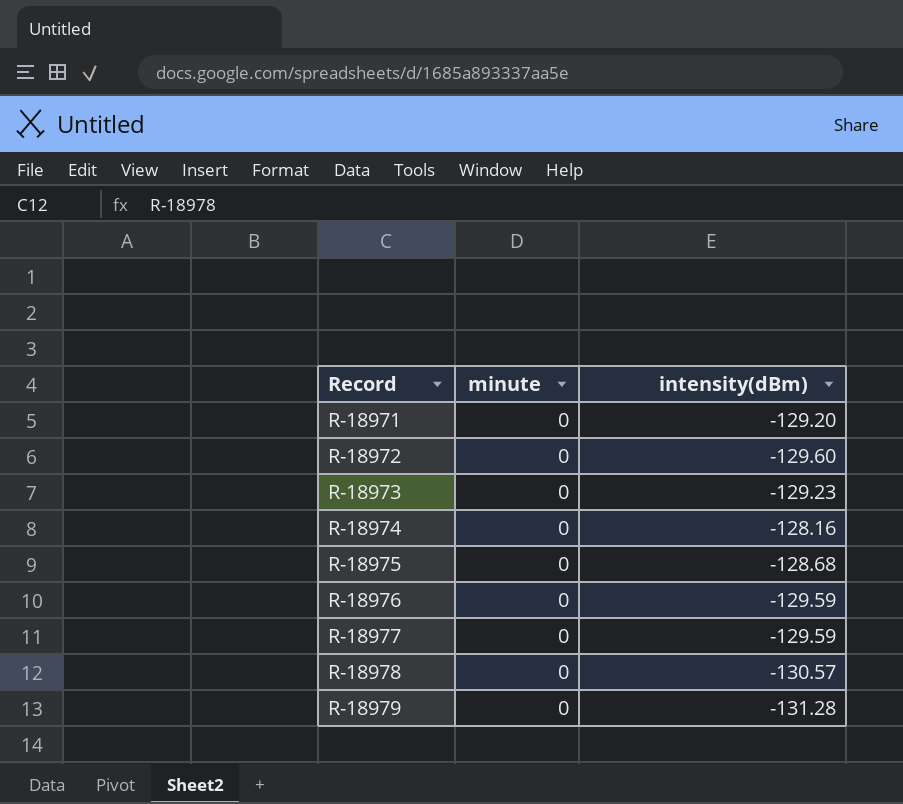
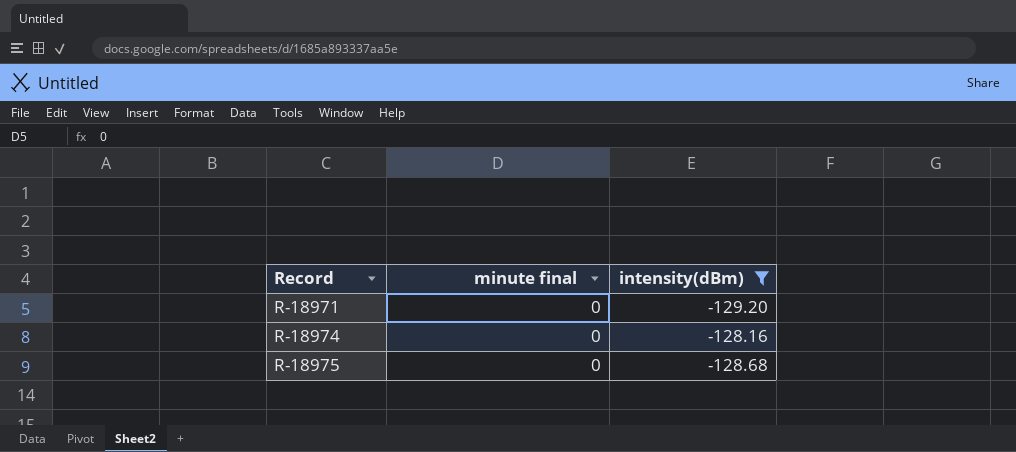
filter: none -> intensity(dBm) >= -129.20
column name: minute -> minute final

